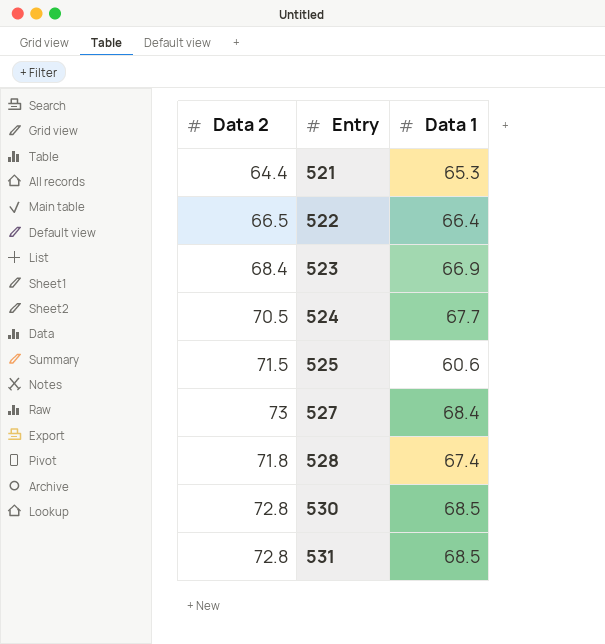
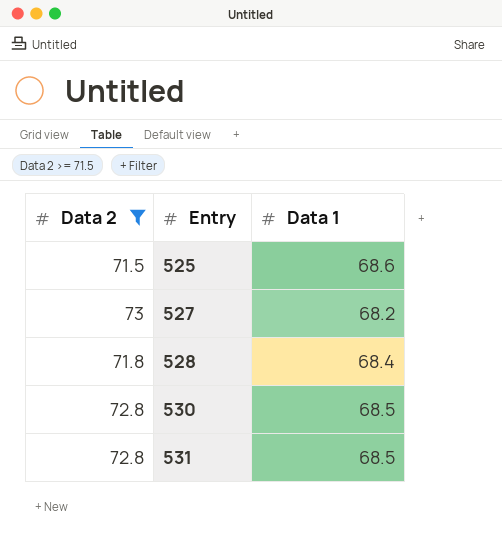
filter: none -> Data 2 >= 71.5
525 | Data 1: 60.6 -> 68.6
527 | Data 1: 68.4 -> 68.2
528 | Data 1: 67.4 -> 68.4

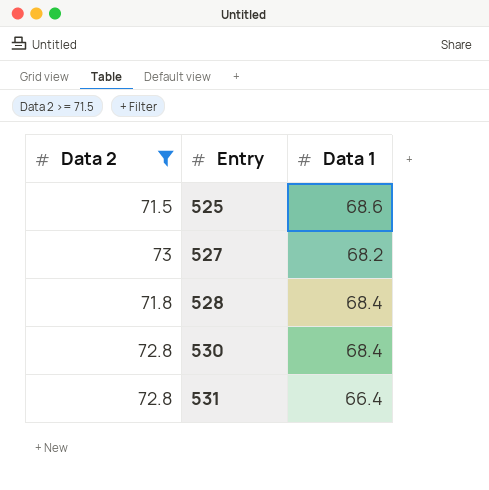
530 | Data 1: 68.5 -> 68.4
531 | Data 1: 68.5 -> 66.4

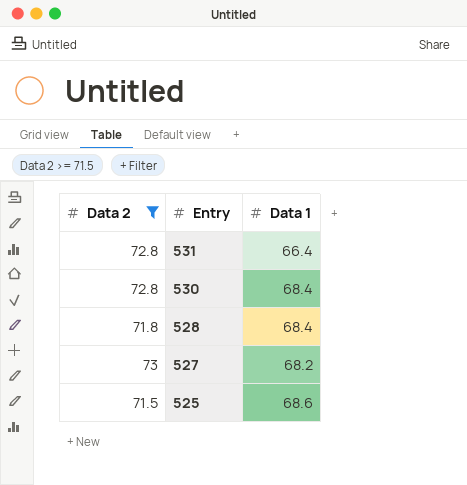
row order: Entry ascending -> Entry descending

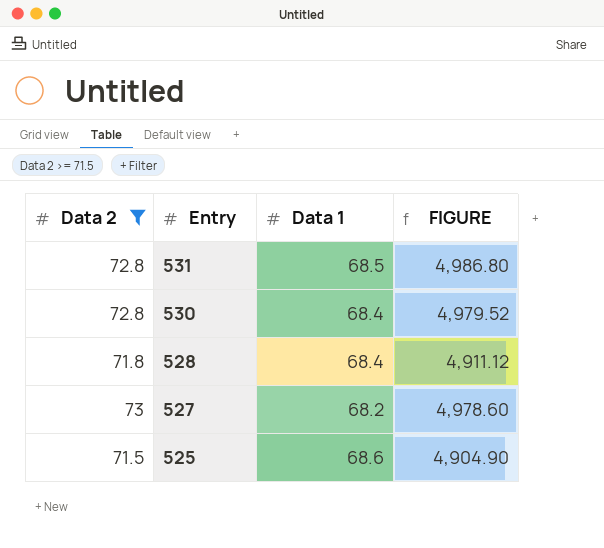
column FIGURE | formula: none -> [Data 2] * [Data 1]
531 | Data 1: 66.4 -> 68.5

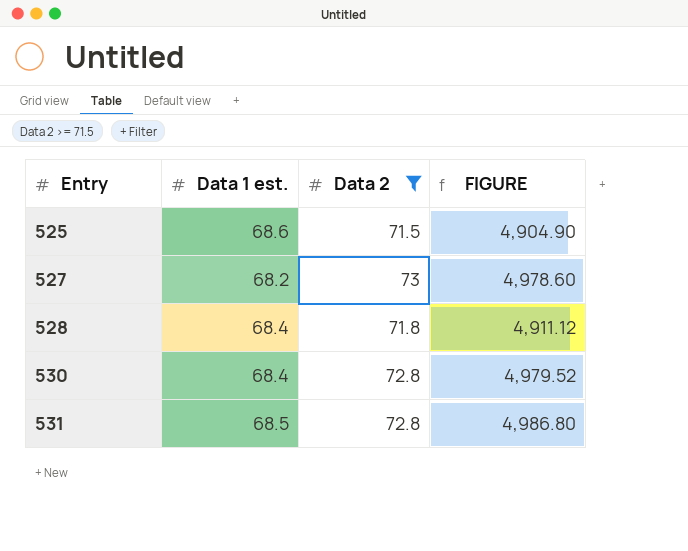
row order: Entry descending -> Entry ascending
column name: Data 1 -> Data 1 est.
column Data 2 | position: 1 -> 3

